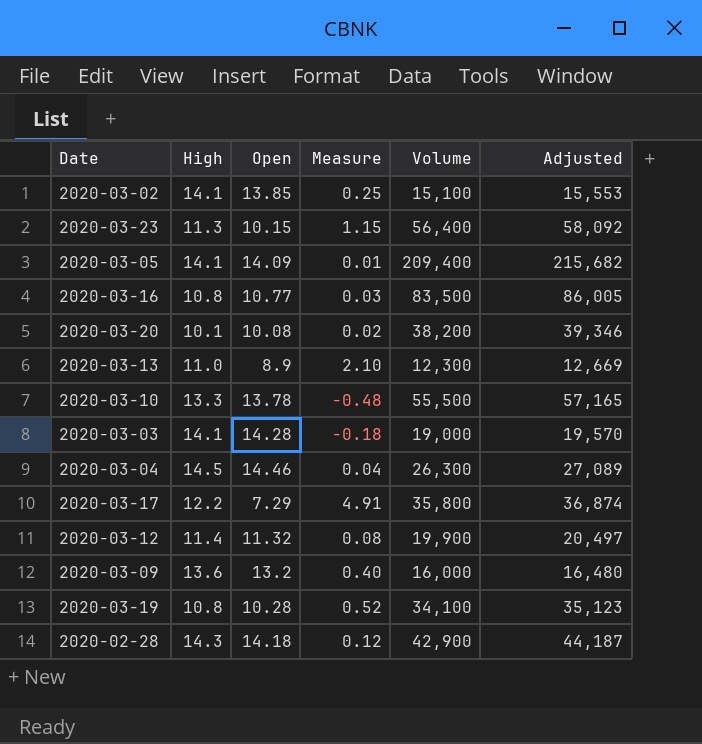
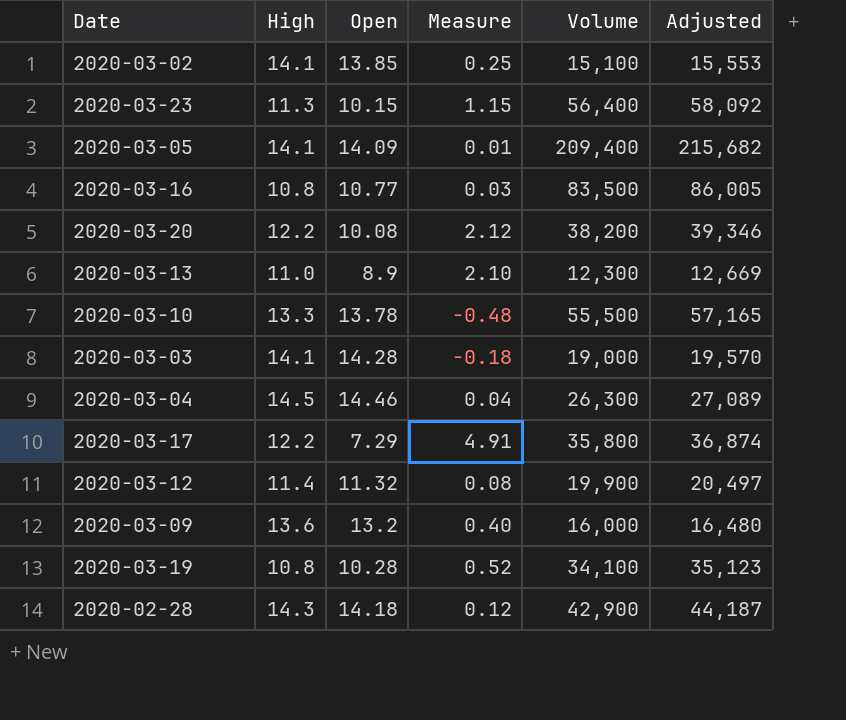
2020-03-20 | High: 10.1 -> 12.2
2020-03-20 | Measure: 0.02 -> 2.12

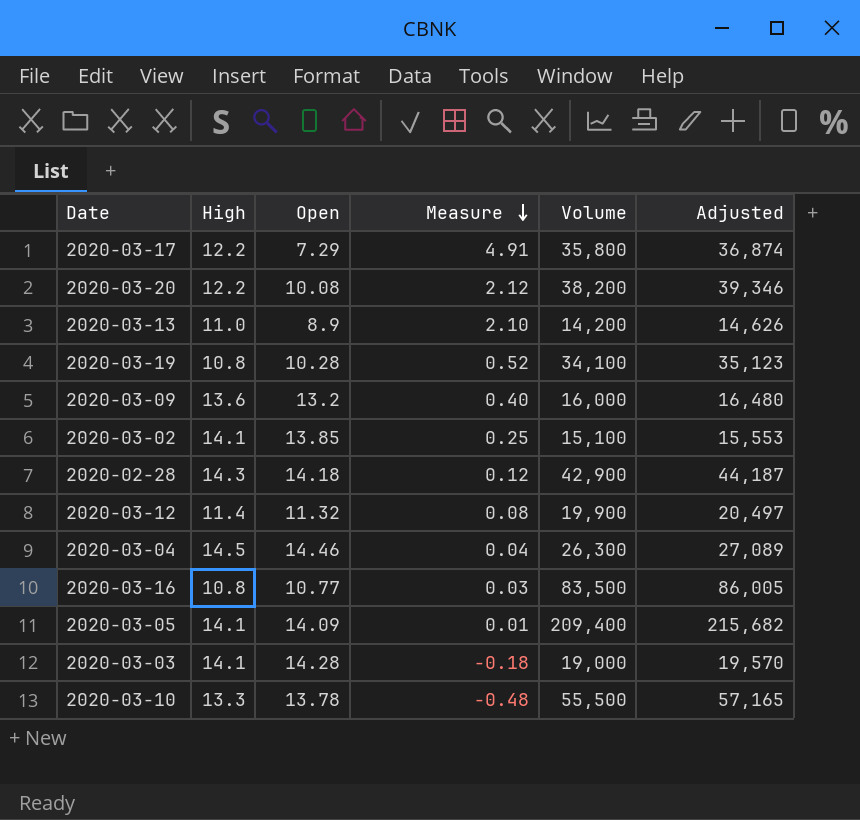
row order: none -> Measure descending
row 2020-03-23: 11.3 | 10.15 | 1.15 | 56,400 | 58,092 -> none
2020-03-13 | Volume: 12,300 -> 14,200
2020-03-13 | Adjusted: 12,669 -> 14,626

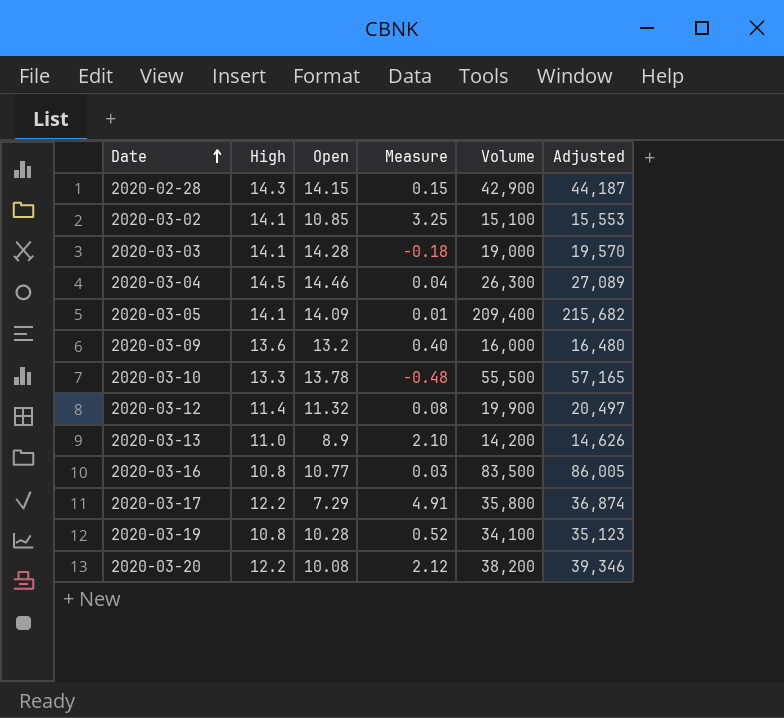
row order: Measure descending -> Date ascending
2020-02-28 | Open: 14.18 -> 14.15
2020-02-28 | Measure: 0.12 -> 0.15
2020-03-02 | Open: 13.85 -> 10.85
2020-03-02 | Measure: 0.25 -> 3.25

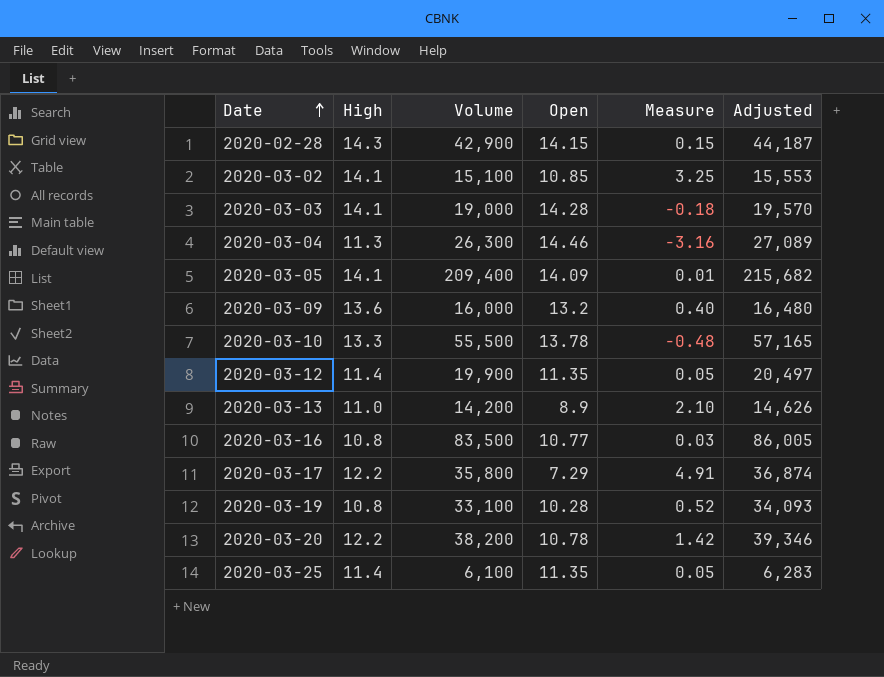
column Volume | position: 5 -> 3
2020-03-04 | High: 14.5 -> 11.3
2020-03-04 | Measure: 0.04 -> -3.16
2020-03-12 | Open: 11.32 -> 11.35
2020-03-12 | Measure: 0.08 -> 0.05
2020-03-19 | Volume: 34,100 -> 33,100
2020-03-19 | Adjusted: 35,123 -> 34,093
2020-03-20 | Open: 10.08 -> 10.78
2020-03-20 | Measure: 2.12 -> 1.42
row 2020-03-25: none -> 11.4 | 6,100 | 11.35 | 0.05 | 6,283

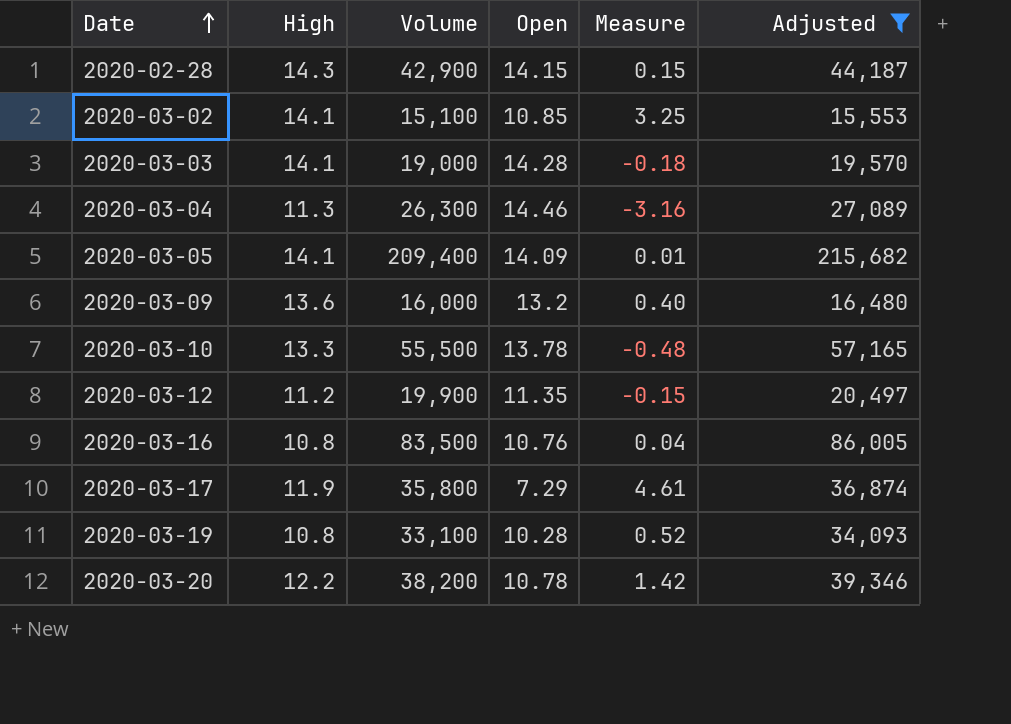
filter: none -> Adjusted >= 15,553
2020-03-12 | High: 11.4 -> 11.2
2020-03-12 | Measure: 0.05 -> -0.15
2020-03-16 | Open: 10.77 -> 10.76
2020-03-16 | Measure: 0.03 -> 0.04
2020-03-17 | High: 12.2 -> 11.9
2020-03-17 | Measure: 4.91 -> 4.61

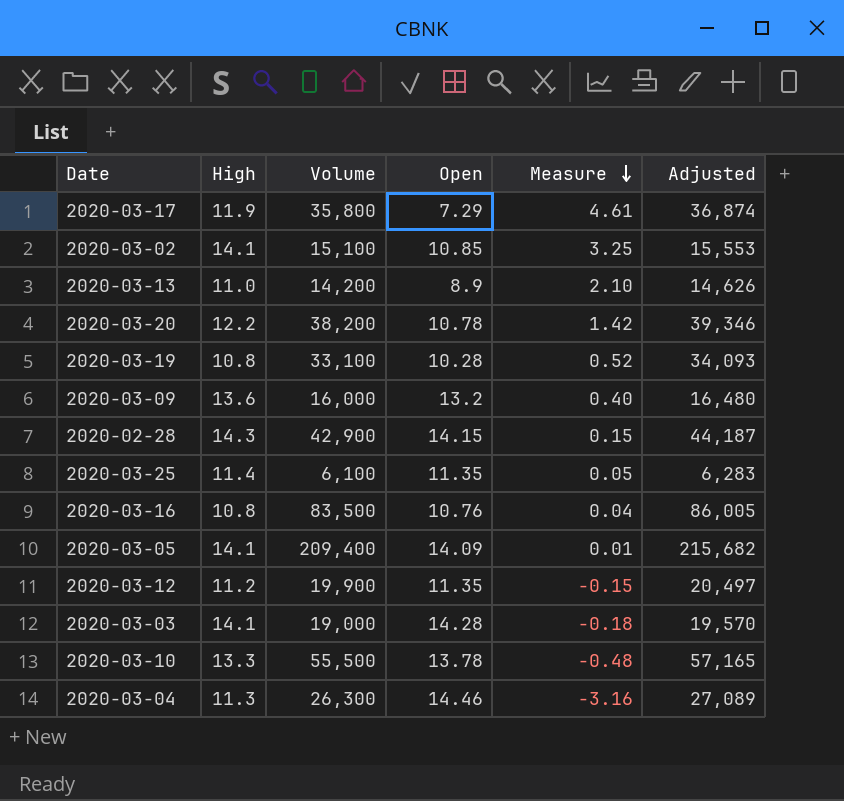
filter: Adjusted >= 15,553 -> none
row order: Date ascending -> Measure descending

